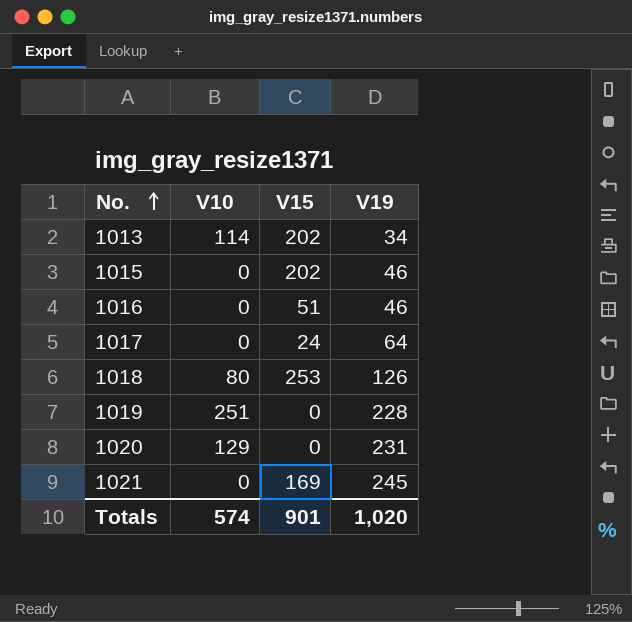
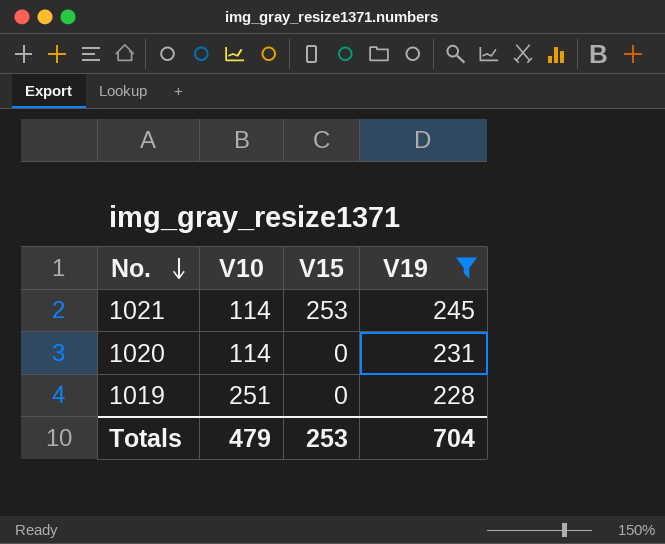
filter: none -> V19 >= 228
row order: No. ascending -> No. descending
1021 | V10: 0 -> 114
1021 | V15: 169 -> 253
1020 | V10: 129 -> 114
Totals | V10: 574 -> 479
Totals | V15: 901 -> 253
Totals | V19: 1,020 -> 704

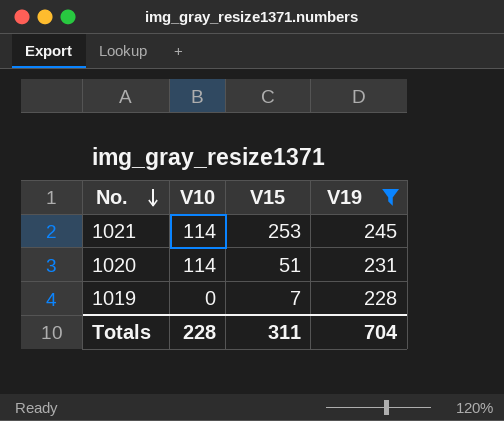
1020 | V15: 0 -> 51
1019 | V10: 251 -> 0
1019 | V15: 0 -> 7
Totals | V10: 479 -> 228
Totals | V15: 253 -> 311

